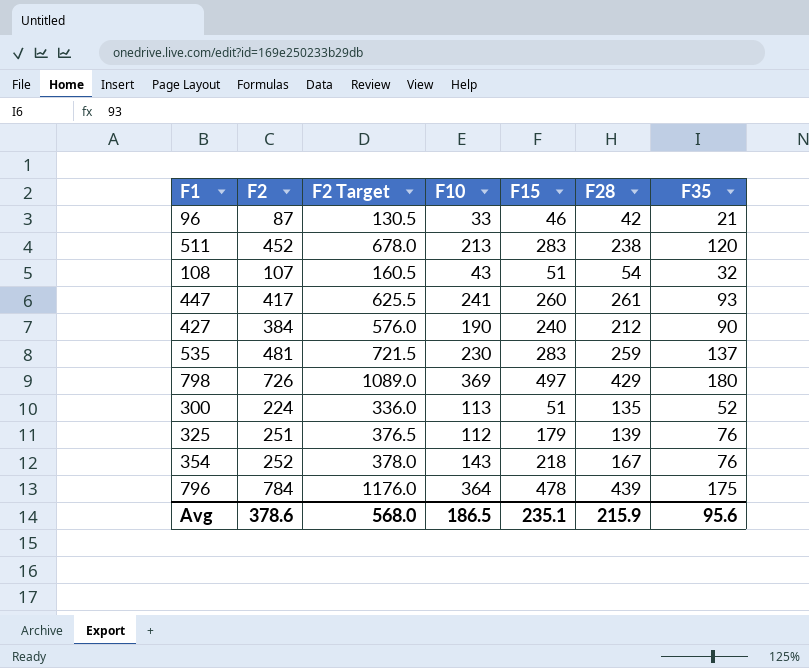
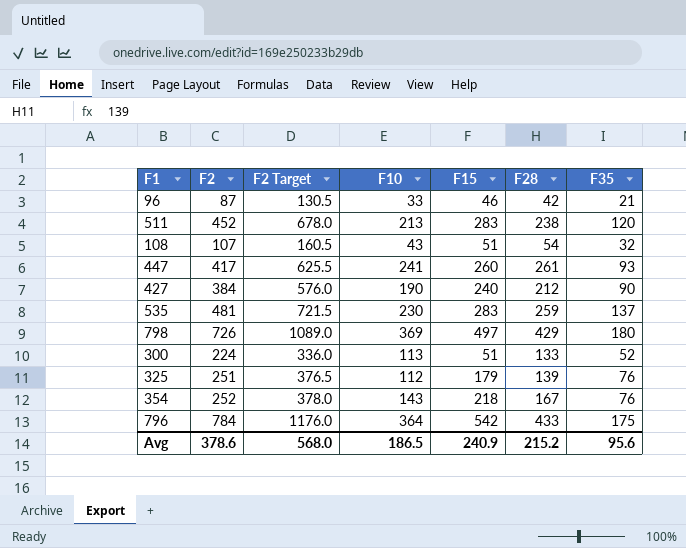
300 | F28: 135 -> 133
796 | F15: 478 -> 542
796 | F28: 439 -> 433
Avg | F15: 235.1 -> 240.9
Avg | F28: 215.9 -> 215.2

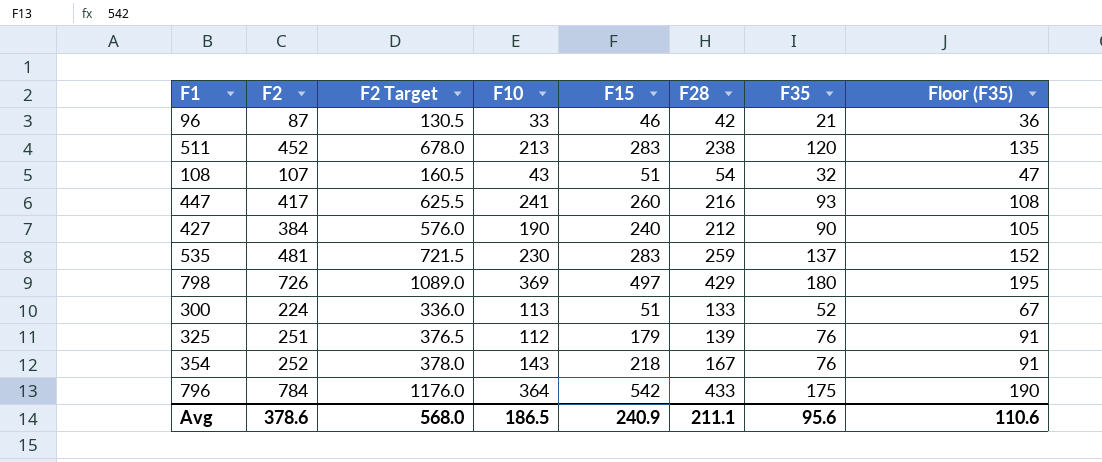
column Floor (F35) | formula: none -> [F35] + 15
447 | F28: 261 -> 216
Avg | F28: 215.2 -> 211.1

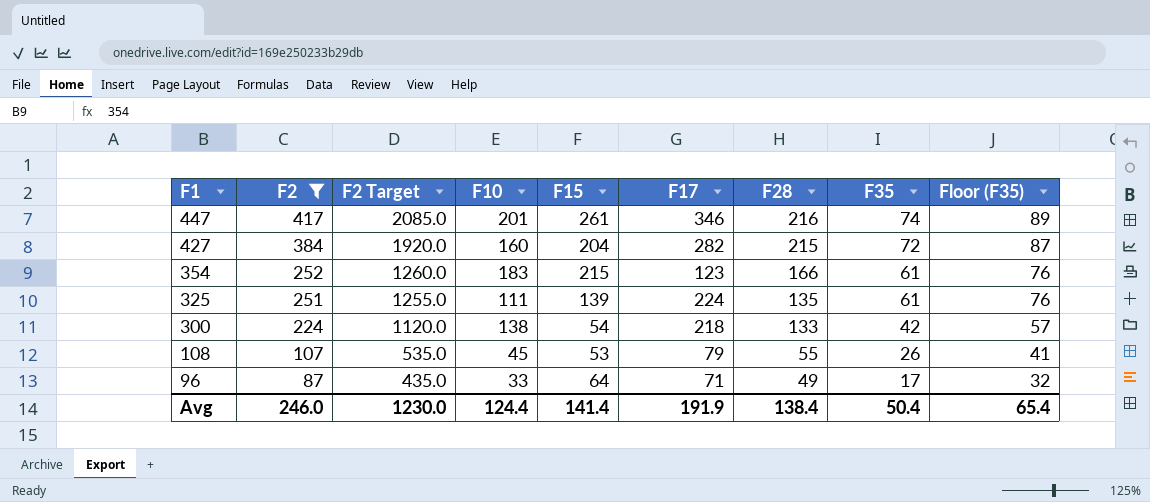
filter: none -> F2 <= 417
row order: none -> F1 descending
column F2 Target | formula: [F2] * 1.5 -> [F2] * 5
column F17 | position: none -> 6
447 | F10: 241 -> 201
447 | F15: 260 -> 261
447 | F35: 93 -> 74
447 | Floor (F35): 108 -> 89
427 | F10: 190 -> 160
427 | F15: 240 -> 204
427 | F28: 212 -> 215
427 | F35: 90 -> 72
427 | Floor (F35): 105 -> 87
354 | F10: 143 -> 183
354 | F15: 218 -> 215
354 | F28: 167 -> 166
354 | F35: 76 -> 61
354 | Floor (F35): 91 -> 76
325 | F10: 112 -> 111
325 | F15: 179 -> 139
325 | F28: 139 -> 135
325 | F35: 76 -> 61
325 | Floor (F35): 91 -> 76
300 | F10: 113 -> 138
300 | F15: 51 -> 54
300 | F35: 52 -> 42
300 | Floor (F35): 67 -> 57
108 | F10: 43 -> 45
108 | F15: 51 -> 53
108 | F28: 54 -> 55
108 | F35: 32 -> 26
108 | Floor (F35): 47 -> 41
96 | F15: 46 -> 64
96 | F28: 42 -> 49
96 | F35: 21 -> 17
96 | Floor (F35): 36 -> 32
Avg | F2: 378.6 -> 246.0
Avg | F2 Target: 568.0 -> 1230.0
Avg | F10: 186.5 -> 124.4
Avg | F15: 240.9 -> 141.4
Avg | F28: 211.1 -> 138.4
Avg | F35: 95.6 -> 50.4
Avg | Floor (F35): 110.6 -> 65.4

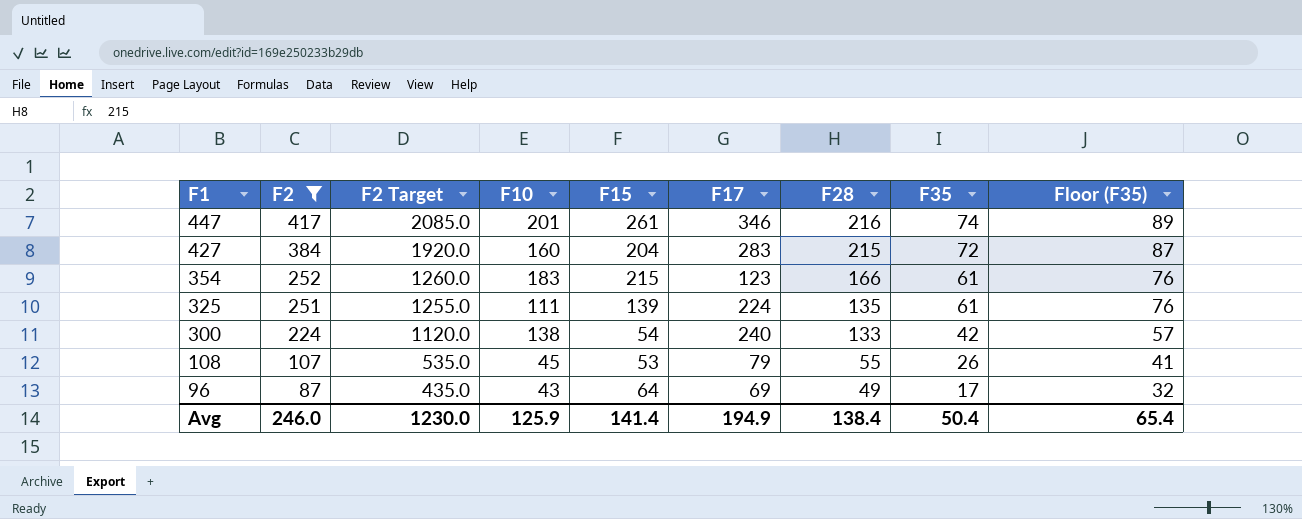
427 | F17: 282 -> 283
300 | F17: 218 -> 240
96 | F10: 33 -> 43
96 | F17: 71 -> 69
Avg | F10: 124.4 -> 125.9
Avg | F17: 191.9 -> 194.9

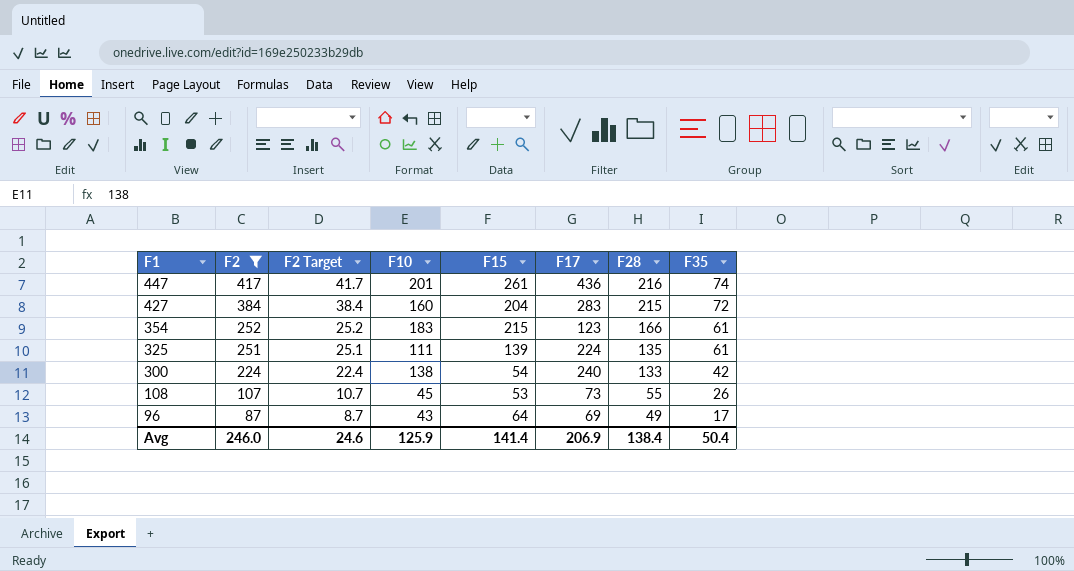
column Floor (F35) | formula: [F35] + 15 -> none
column F2 Target | formula: [F2] * 5 -> [F2] * 0.1
447 | F17: 346 -> 436
108 | F17: 79 -> 73
Avg | F2 Target: 1230.0 -> 24.6
Avg | F17: 194.9 -> 206.9

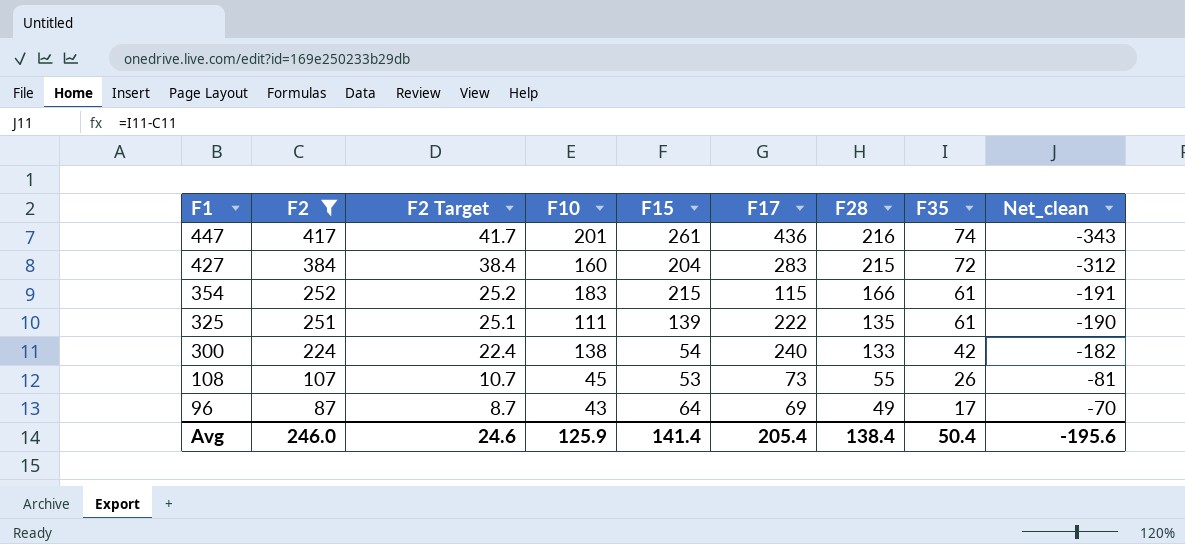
column Net_clean | formula: none -> [F35] - [F2]
354 | F17: 123 -> 115
325 | F17: 224 -> 222
Avg | F17: 206.9 -> 205.4

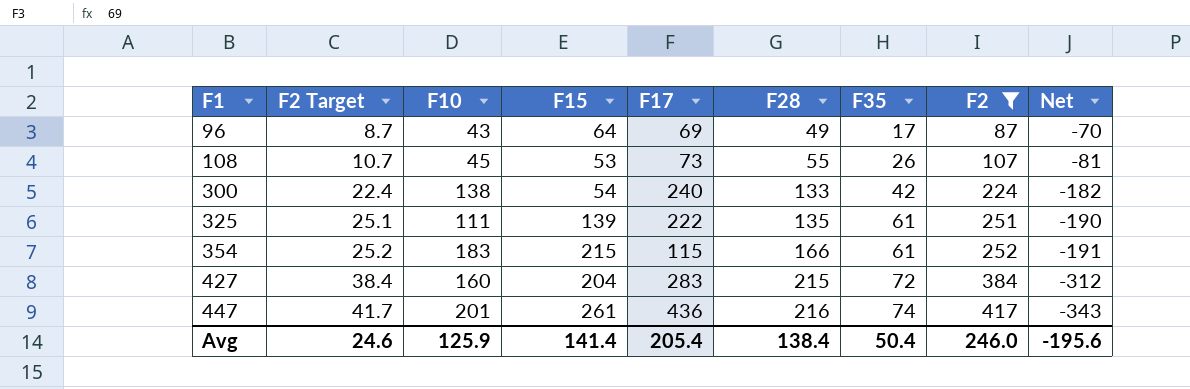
row order: F1 descending -> F1 ascending
column F2 | position: 2 -> 8
column name: Net_clean -> Net

